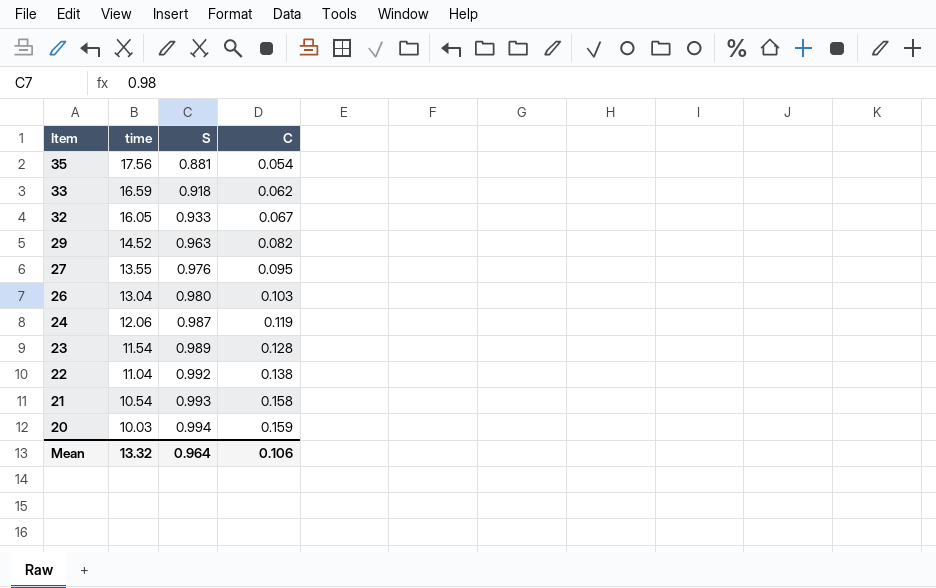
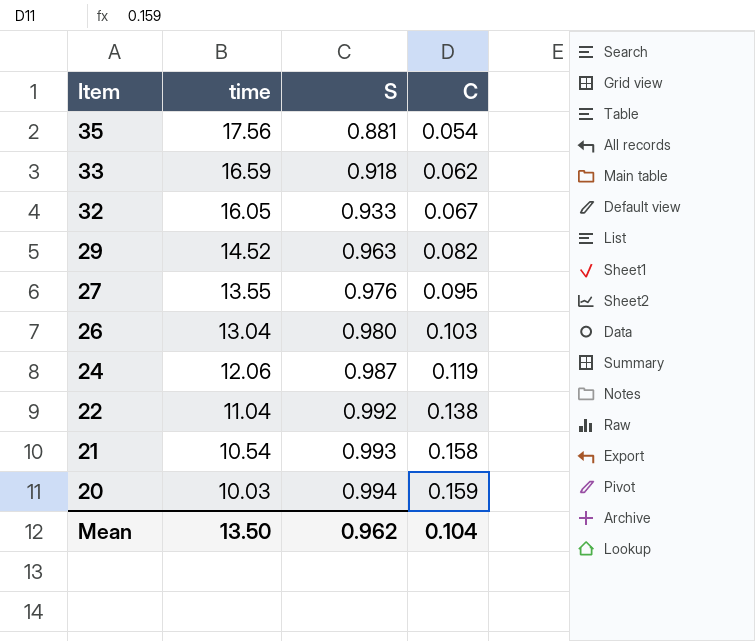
row 23: 11.54 | 0.989 | 0.128 -> none
Mean | time: 13.32 -> 13.50
Mean | S: 0.964 -> 0.962
Mean | C: 0.106 -> 0.104

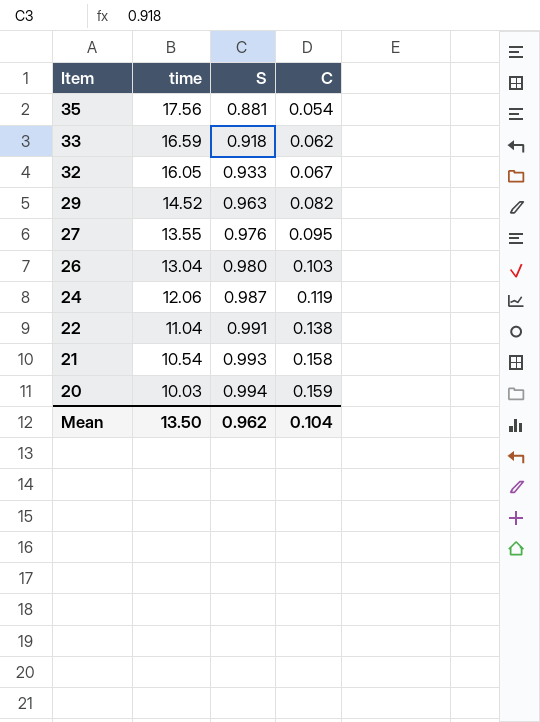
22 | S: 0.992 -> 0.991

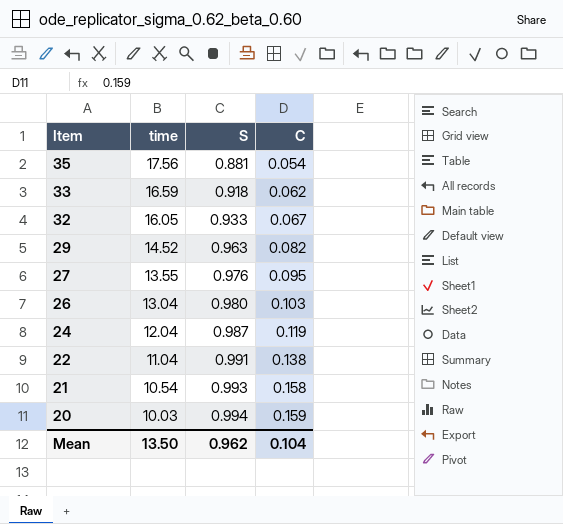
24 | time: 12.06 -> 12.04

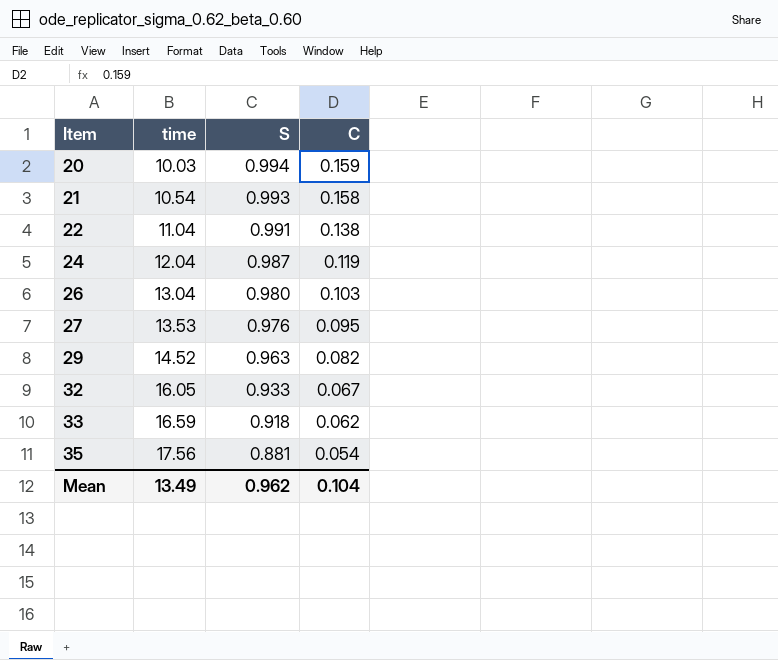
row order: Item descending -> Item ascending
27 | time: 13.55 -> 13.53
Mean | time: 13.50 -> 13.49

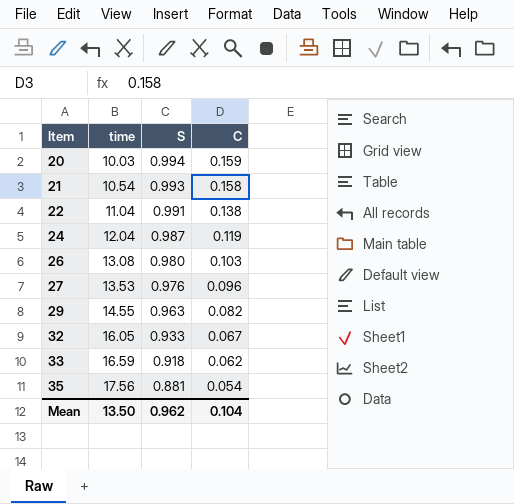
26 | time: 13.04 -> 13.08
27 | C: 0.095 -> 0.096
29 | time: 14.52 -> 14.55
Mean | time: 13.49 -> 13.50

